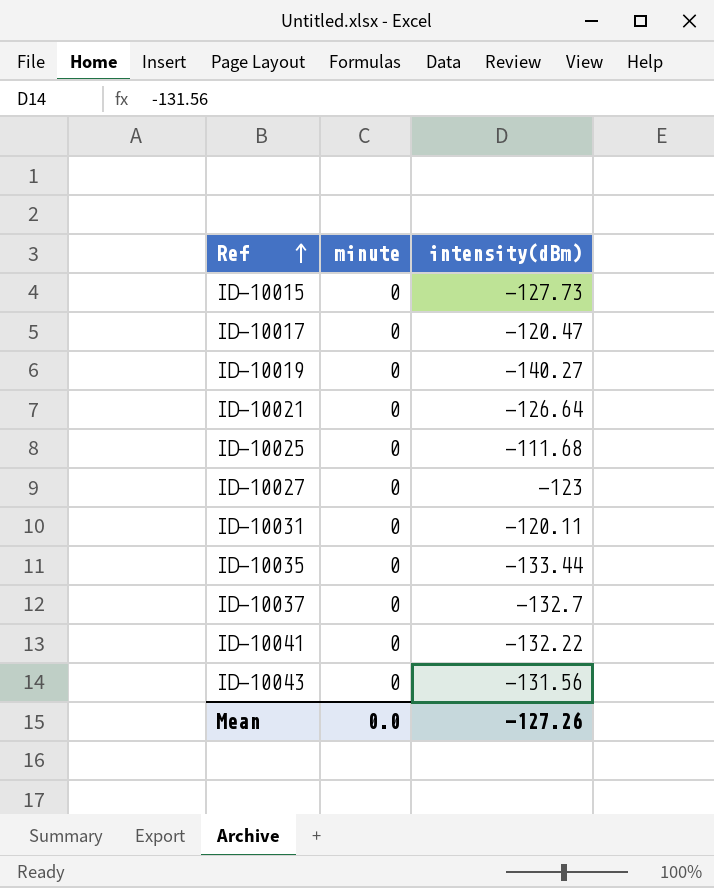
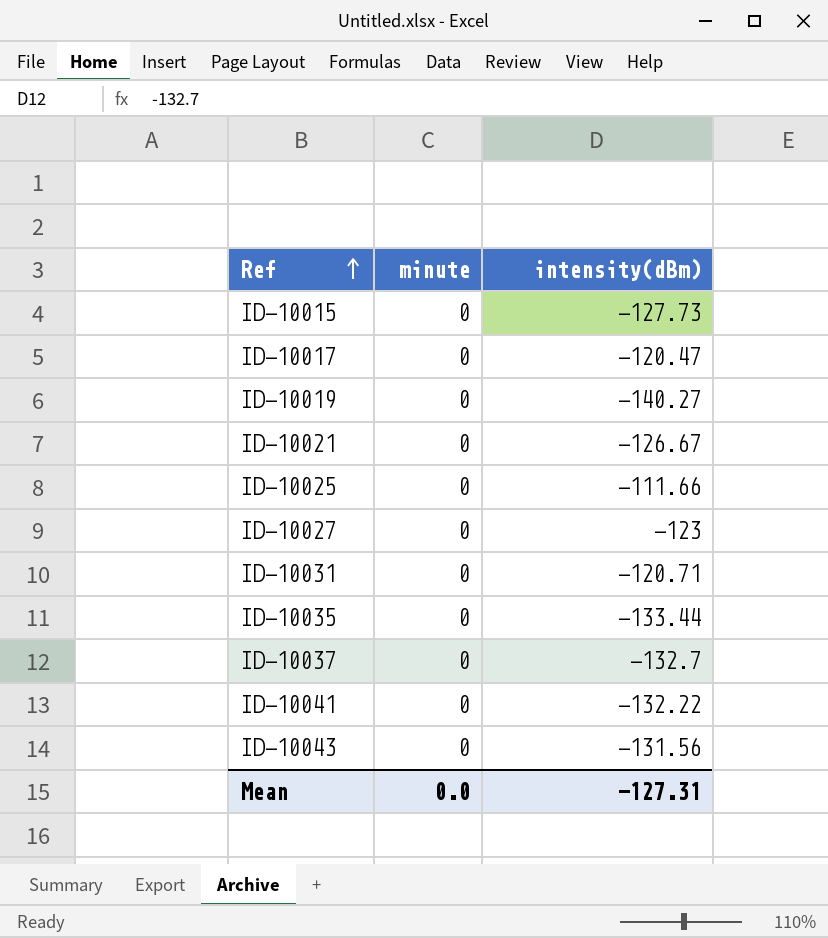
ID-10021 | intensity(dBm): -126.64 -> -126.67
ID-10025 | intensity(dBm): -111.68 -> -111.66
ID-10031 | intensity(dBm): -120.11 -> -120.71
Mean | intensity(dBm): -127.26 -> -127.31

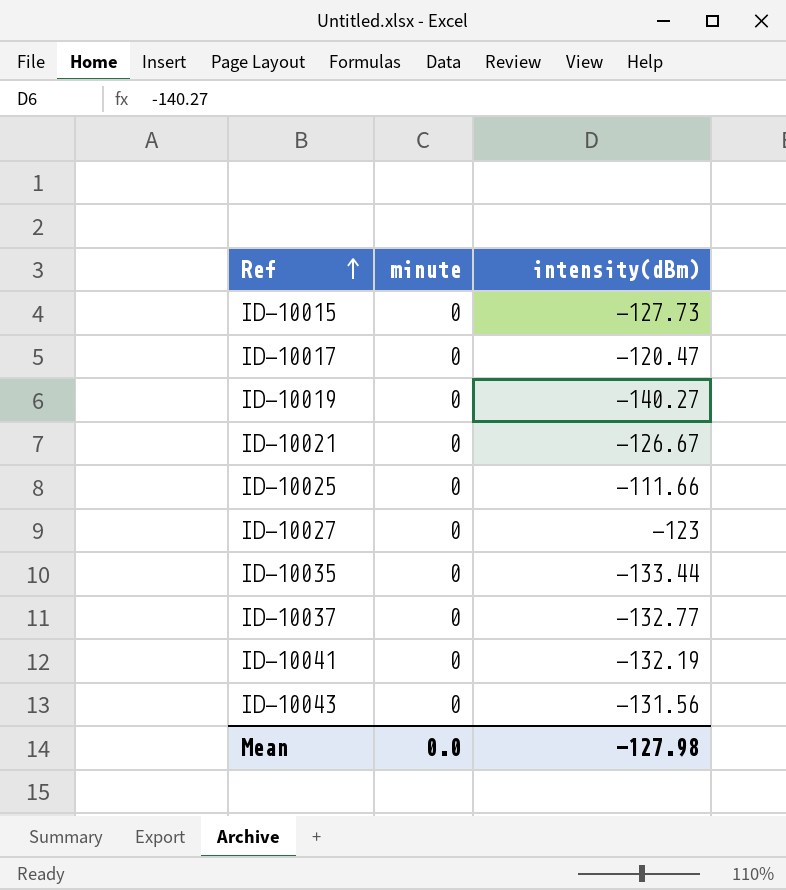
row ID-10031: 0 | -120.71 -> none
ID-10037 | intensity(dBm): -132.7 -> -132.77
ID-10041 | intensity(dBm): -132.22 -> -132.19
Mean | intensity(dBm): -127.31 -> -127.98

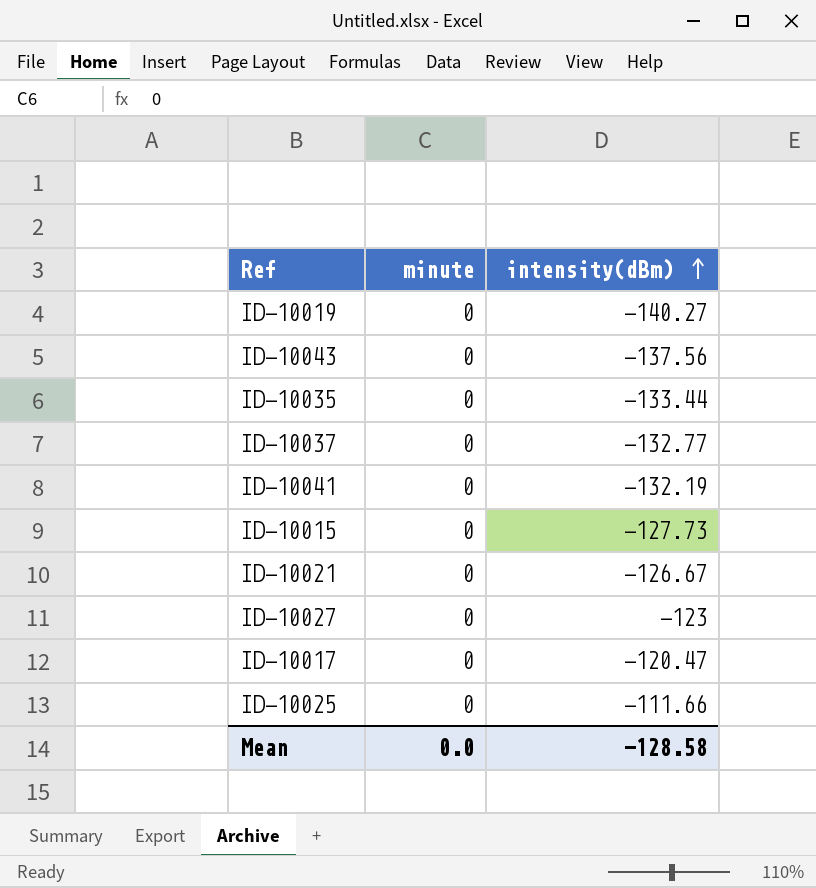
row order: Ref ascending -> intensity(dBm) ascending
ID-10043 | intensity(dBm): -131.56 -> -137.56
Mean | intensity(dBm): -127.98 -> -128.58

